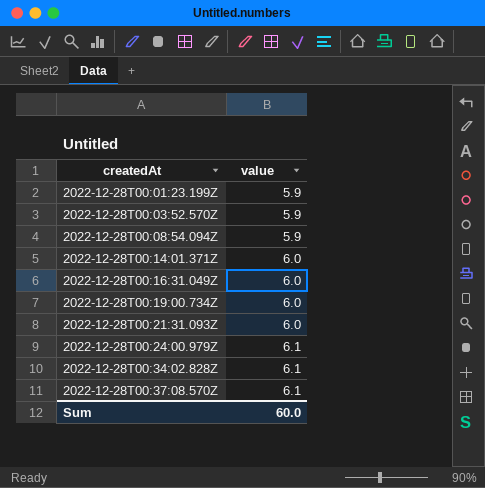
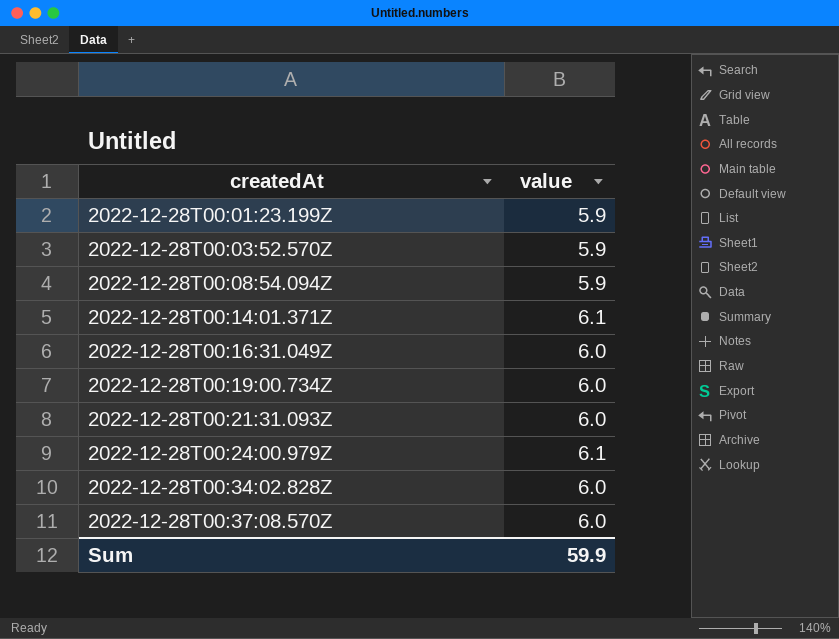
2022-12-28T00:14:01.371Z | value: 6.0 -> 6.1
2022-12-28T00:34:02.828Z | value: 6.1 -> 6.0
2022-12-28T00:37:08.570Z | value: 6.1 -> 6.0
Sum | value: 60.0 -> 59.9

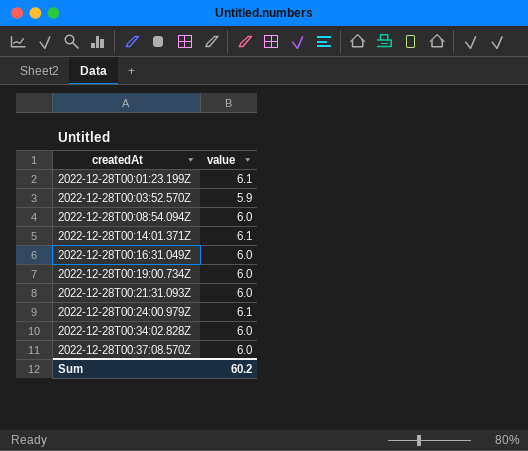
2022-12-28T00:01:23.199Z | value: 5.9 -> 6.1
2022-12-28T00:08:54.094Z | value: 5.9 -> 6.0
Sum | value: 59.9 -> 60.2

